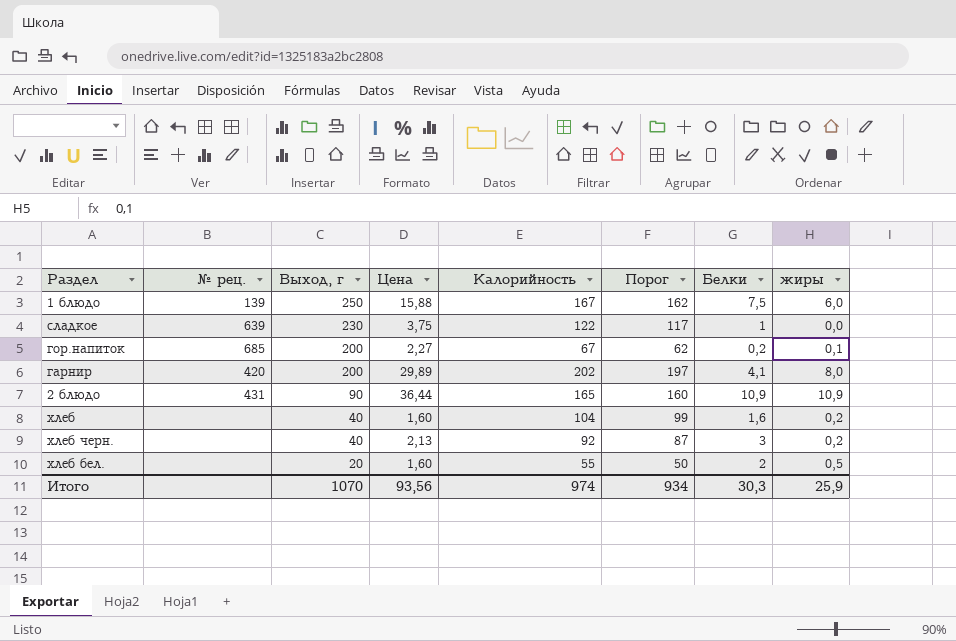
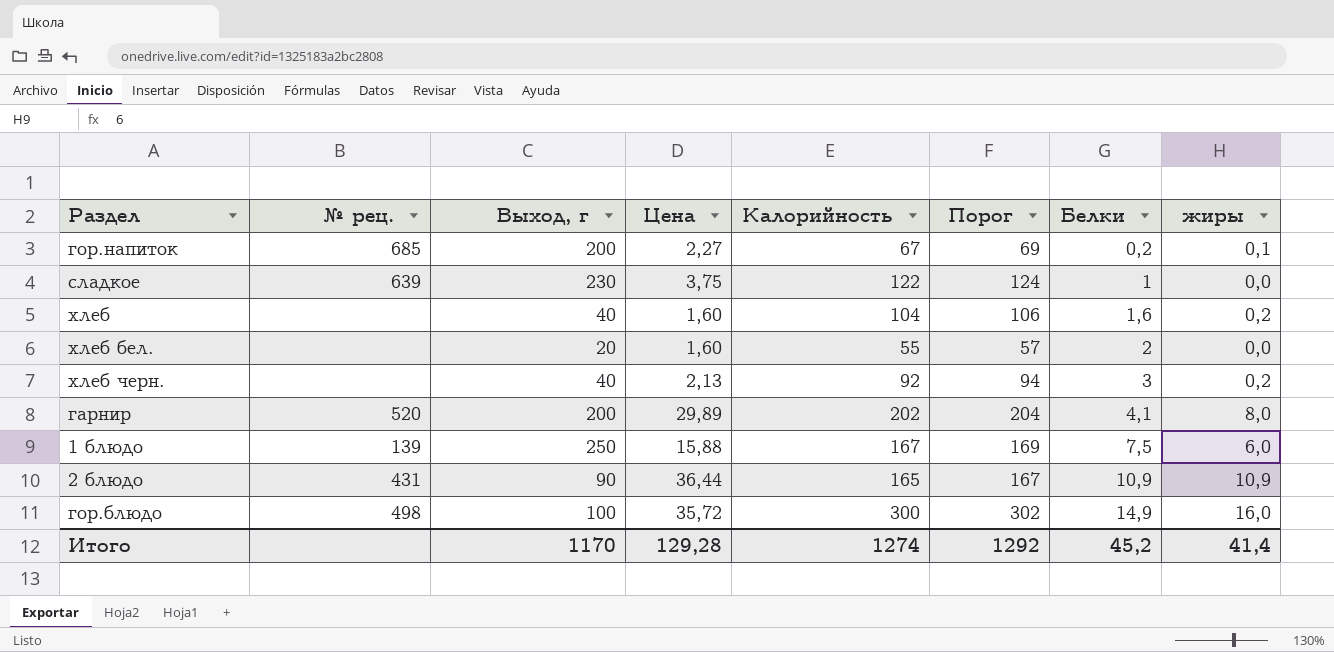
row order: Выход, г descending -> Белки ascending
column Порог | formula: [Калорийность] - 5 -> [Калорийность] + 2
хлеб бел. | жиры: 0,5 -> 0,0
гарнир | № рец.: 420 -> 520
row гор.блюдо: none -> 498 | 100 | 35,72 | 300 | 302 | 14,9 | 16,0
Итого | Выход, г: 1070 -> 1170
Итого | Цена: 93,56 -> 129,28
Итого | Калорийность: 974 -> 1274
Итого | Порог: 934 -> 1292
Итого | Белки: 30,3 -> 45,2
Итого | жиры: 25,9 -> 41,4

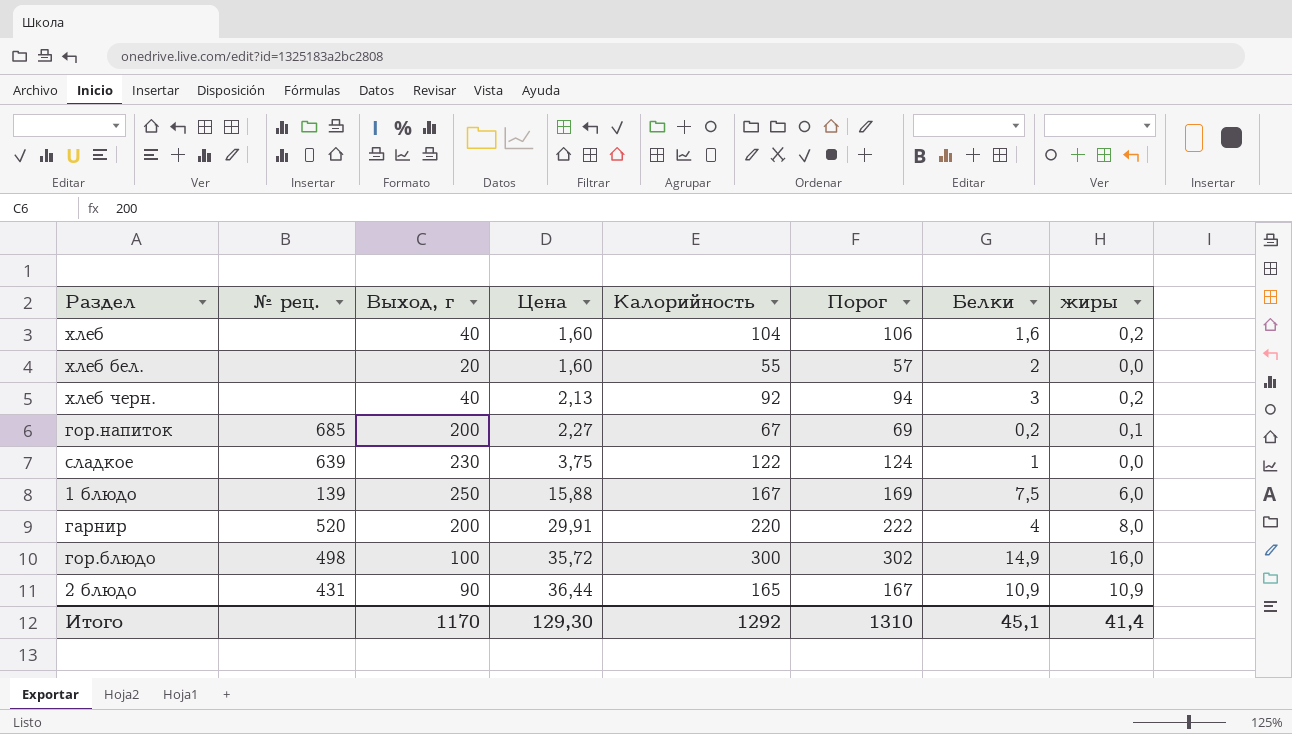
row order: Белки ascending -> Цена ascending
гарнир | Цена: 29,89 -> 29,91
гарнир | Калорийность: 202 -> 220
гарнир | Порог: 204 -> 222
гарнир | Белки: 4,1 -> 4
Итого | Цена: 129,28 -> 129,30
Итого | Калорийность: 1274 -> 1292
Итого | Порог: 1292 -> 1310
Итого | Белки: 45,2 -> 45,1

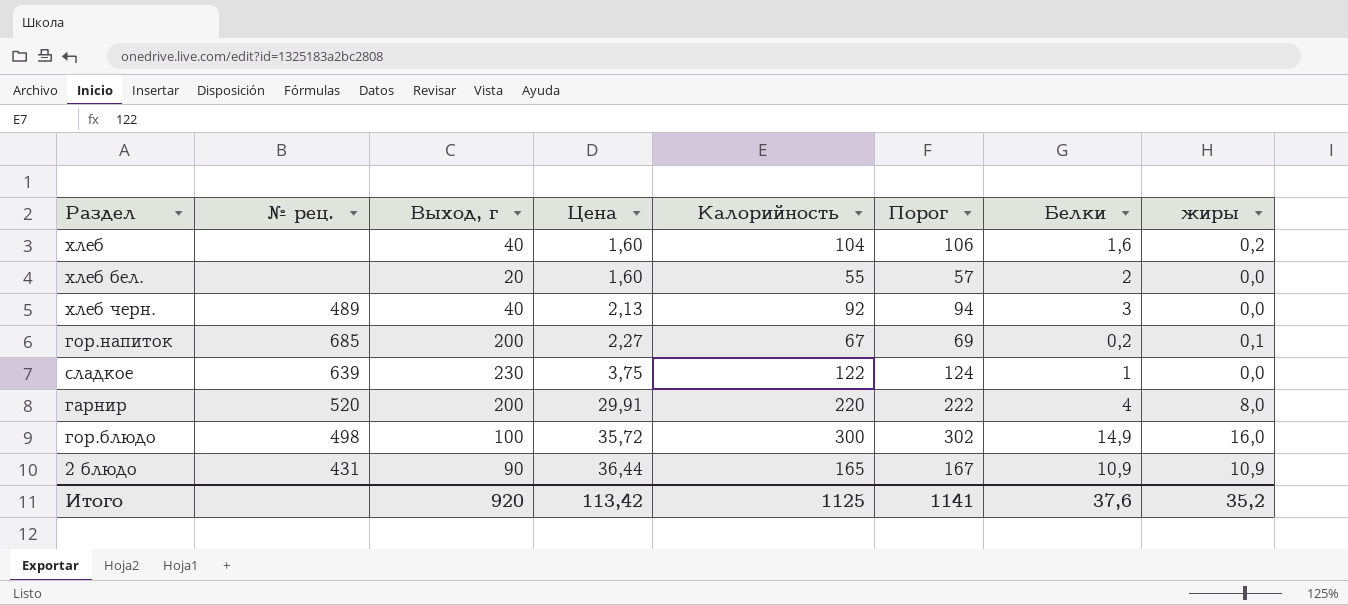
row 1 блюдо: 139 | 250 | 15,88 | 167 | 169 | 7,5 | 6,0 -> none
хлеб черн. | № рец.: none -> 489
хлеб черн. | жиры: 0,2 -> 0,0
Итого | Выход, г: 1170 -> 920
Итого | Цена: 129,30 -> 113,42
Итого | Калорийность: 1292 -> 1125
Итого | Порог: 1310 -> 1141
Итого | Белки: 45,1 -> 37,6
Итого | жиры: 41,4 -> 35,2

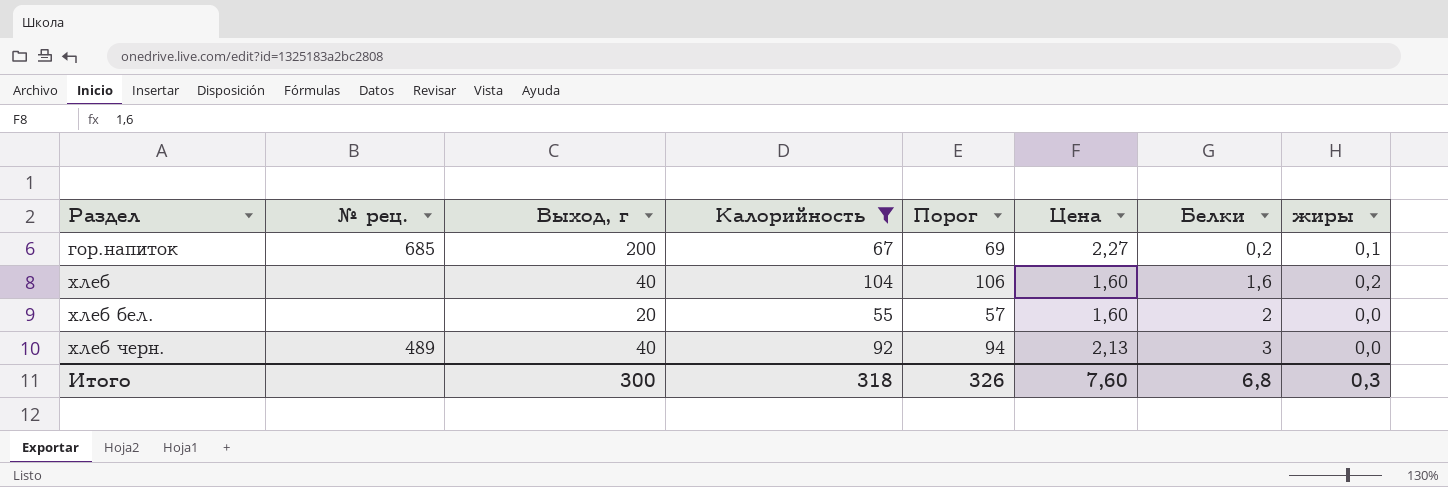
filter: none -> Калорийность <= 104
row order: Цена ascending -> Раздел ascending
column Цена | position: 4 -> 6
Итого | Выход, г: 920 -> 300
Итого | Калорийность: 1125 -> 318
Итого | Порог: 1141 -> 326
Итого | Цена: 113,42 -> 7,60
Итого | Белки: 37,6 -> 6,8
Итого | жиры: 35,2 -> 0,3

